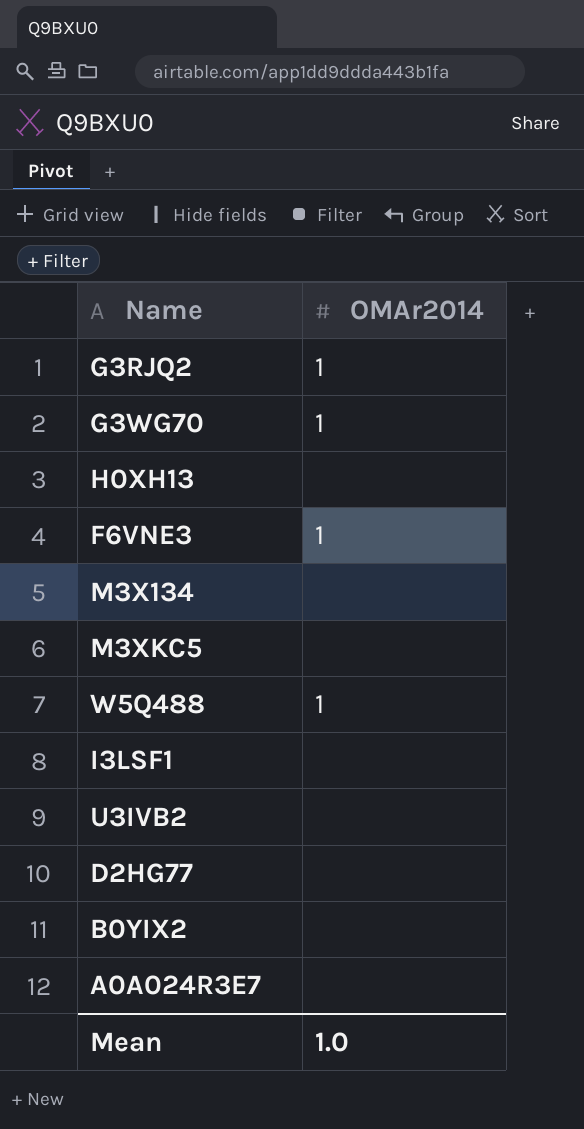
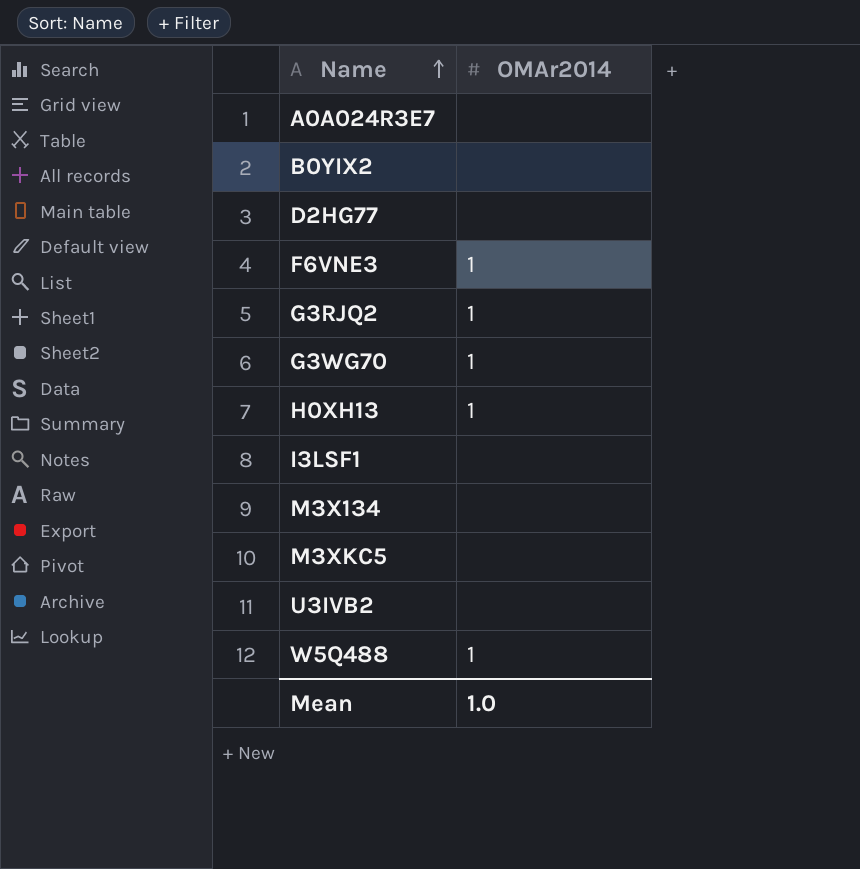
row order: none -> Name ascending
H0XH13 | OMAr2014: none -> 1

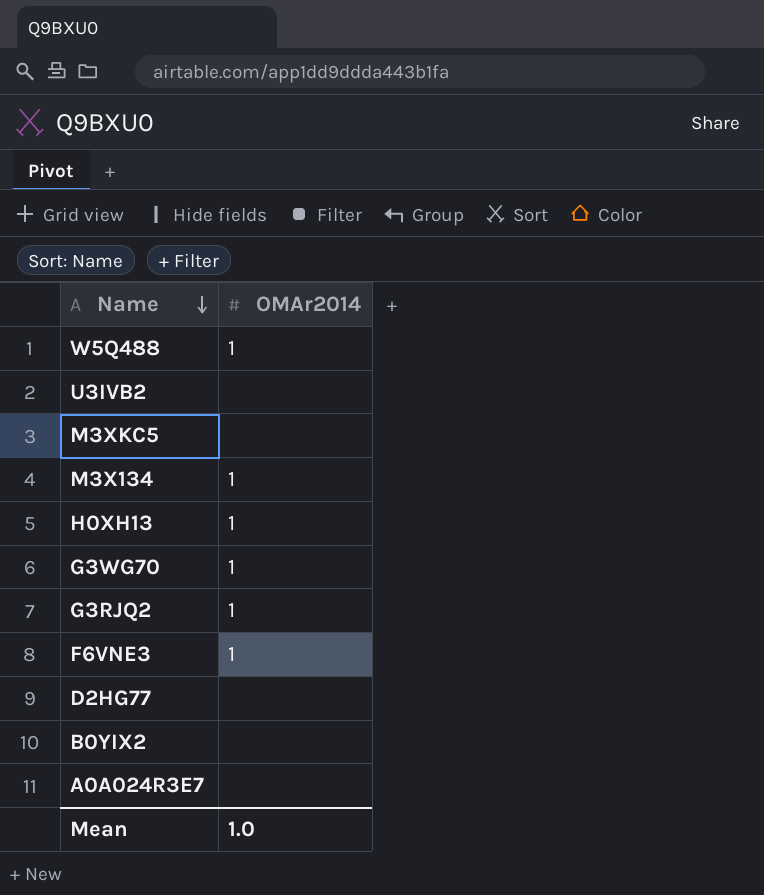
row order: Name ascending -> Name descending
row I3LSF1: none -> none
M3X134 | OMAr2014: none -> 1

